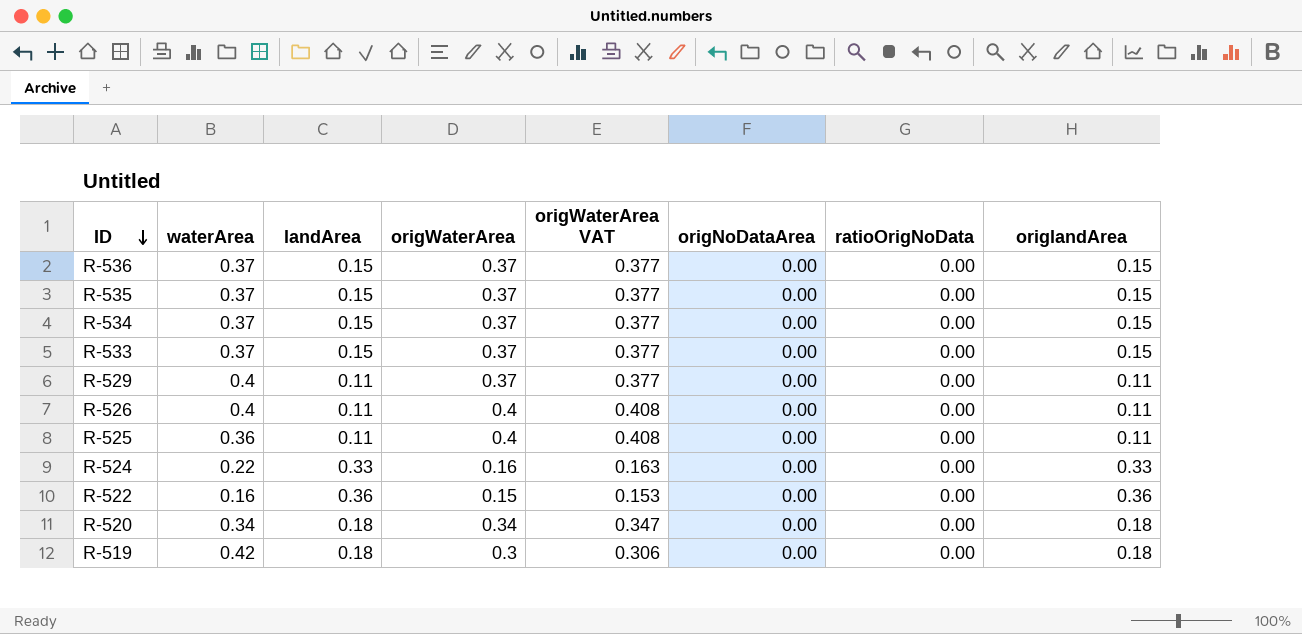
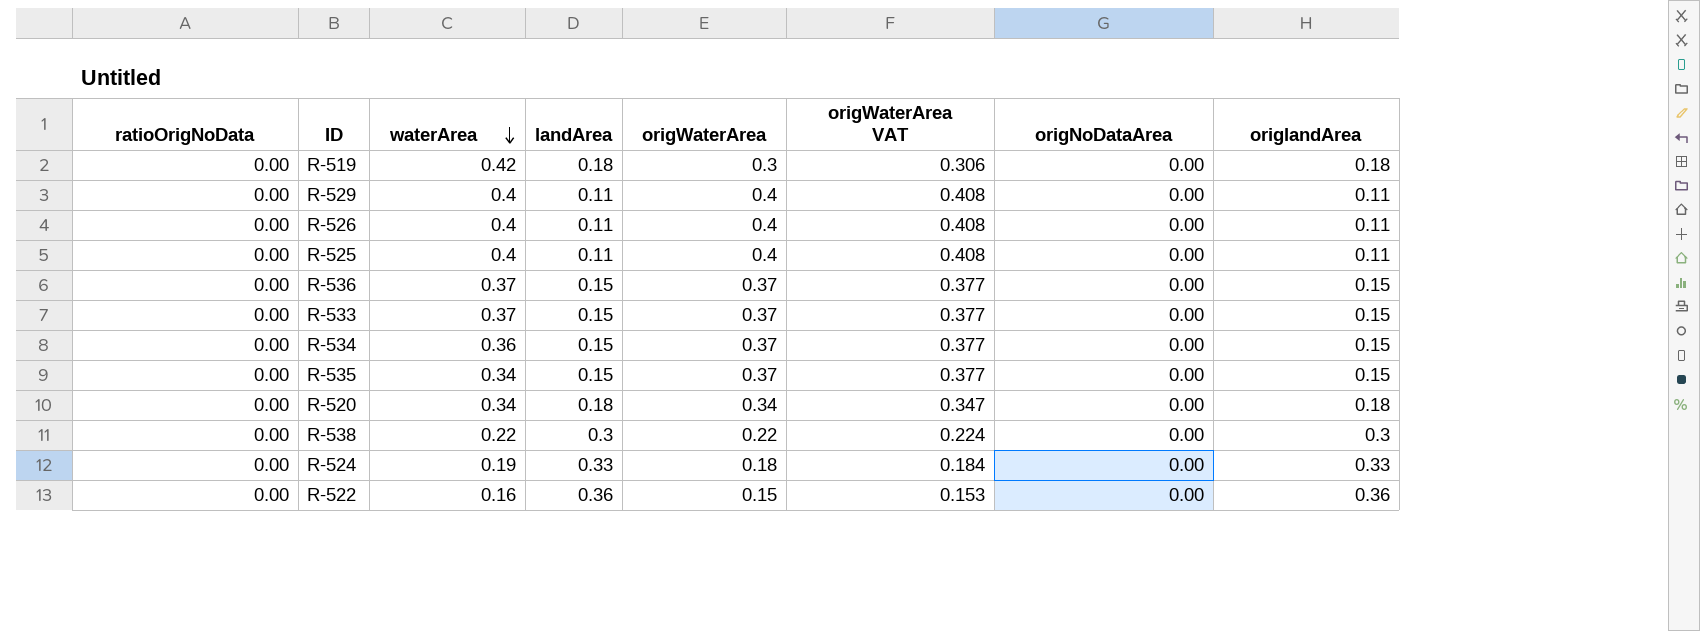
row order: ID descending -> waterArea descending
column ratioOrigNoData | position: 7 -> 1
R-529 | origWaterArea: 0.37 -> 0.4
R-529 | origWaterArea VAT: 0.377 -> 0.408
R-525 | waterArea: 0.36 -> 0.4
R-534 | waterArea: 0.37 -> 0.36
R-535 | waterArea: 0.37 -> 0.34
row R-538: none -> 0.00 | 0.22 | 0.3 | 0.22 | 0.224 | 0.00 | 0.3
R-524 | waterArea: 0.22 -> 0.19
R-524 | origWaterArea: 0.16 -> 0.18
R-524 | origWaterArea VAT: 0.163 -> 0.184

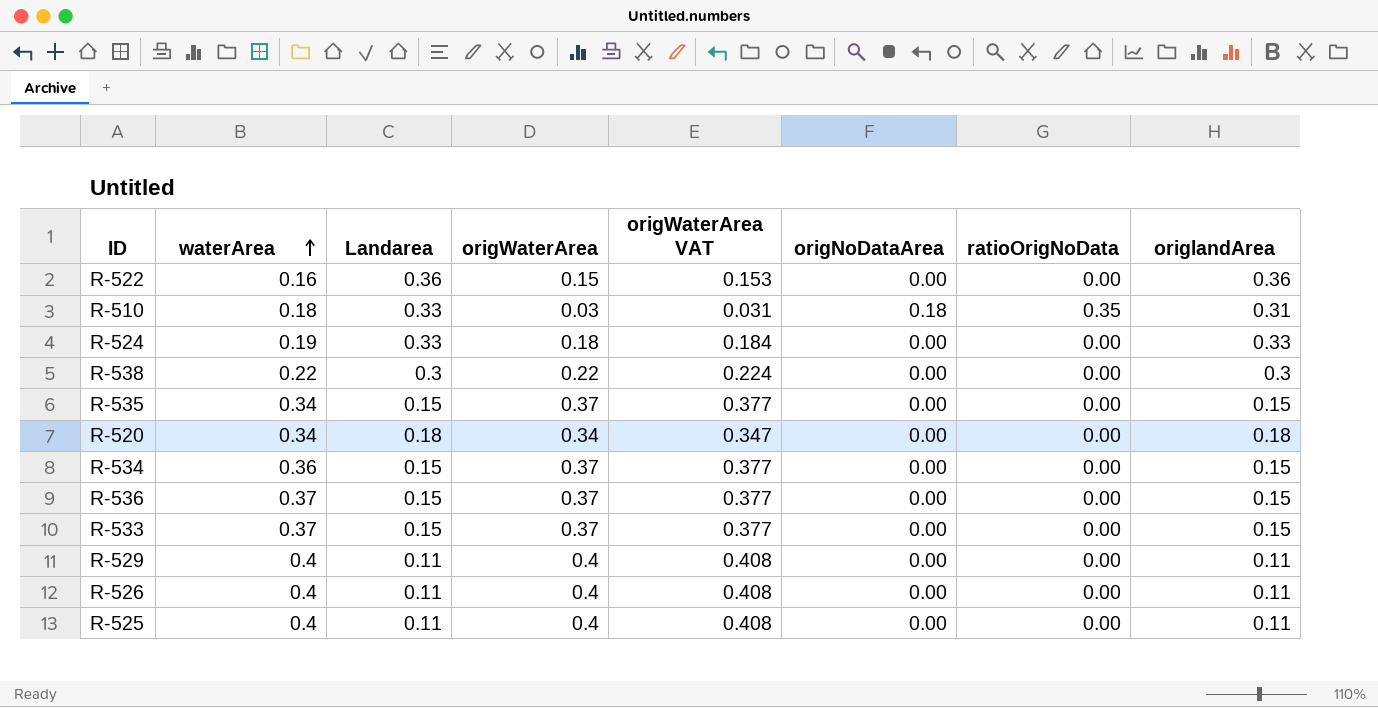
row order: waterArea descending -> waterArea ascending
column name: landArea -> Landarea
column ratioOrigNoData | position: 1 -> 7
row R-519: 0.00 | 0.42 | 0.18 | 0.3 | 0.306 | 0.00 | 0.18 -> none
row R-510: none -> 0.18 | 0.33 | 0.03 | 0.031 | 0.18 | 0.35 | 0.31

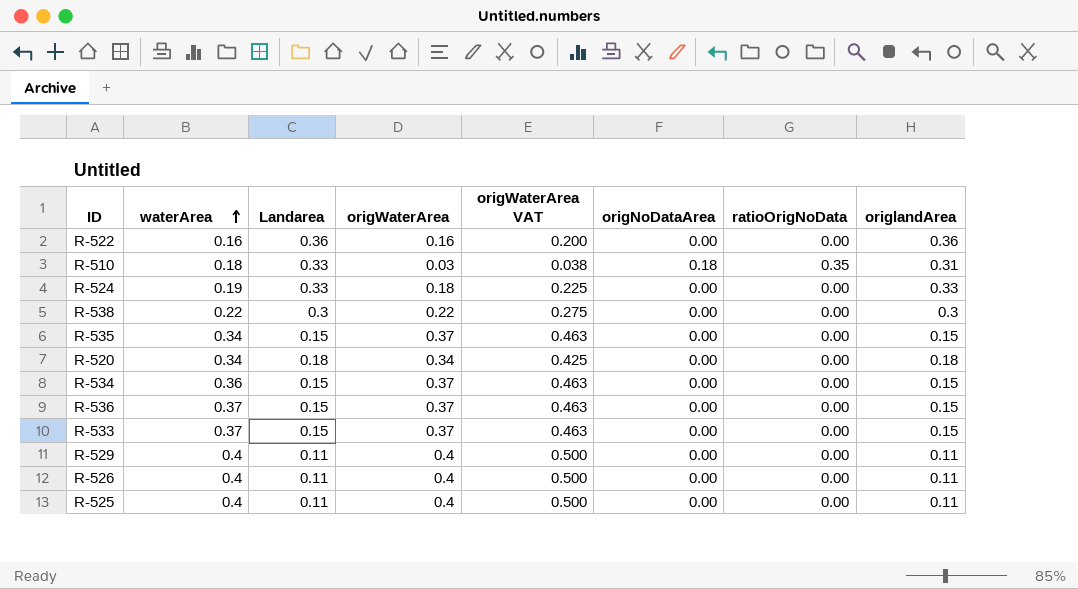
column origWaterArea VAT | formula: [origWaterArea] * 1.02 -> [origWaterArea] * 1.25
R-522 | origWaterArea: 0.15 -> 0.16

